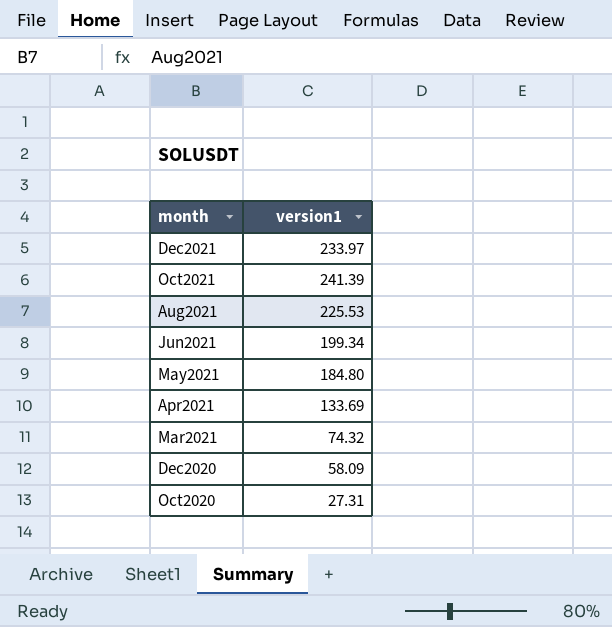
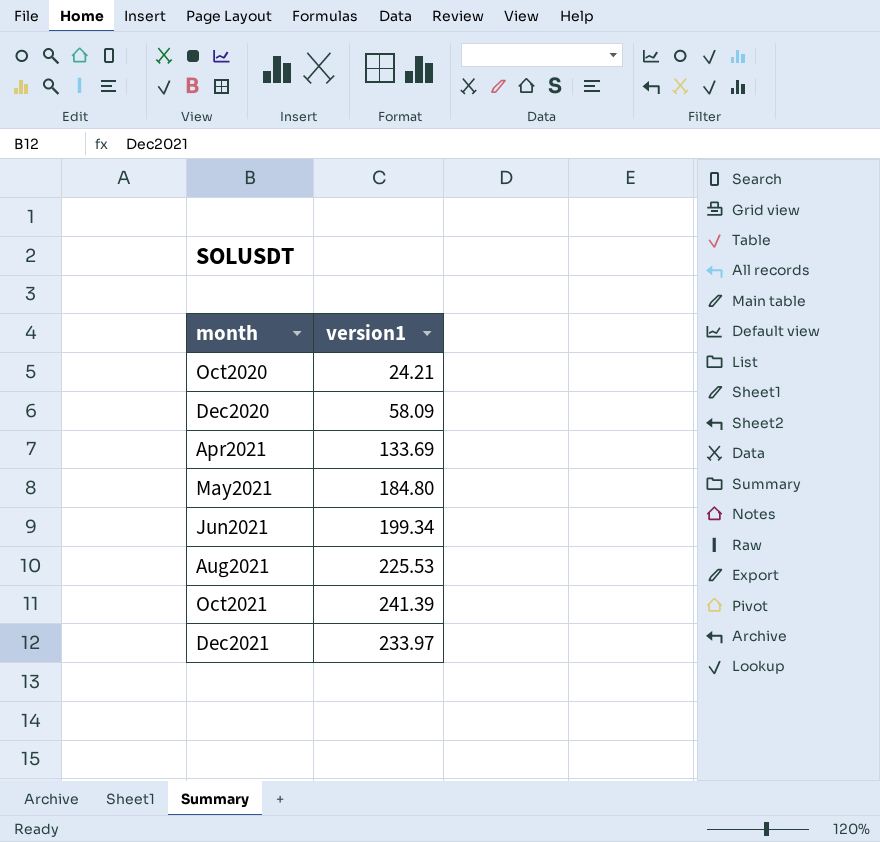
row order: month descending -> month ascending
row Mar2021: 74.32 -> none
Oct2020 | version1: 27.31 -> 24.21

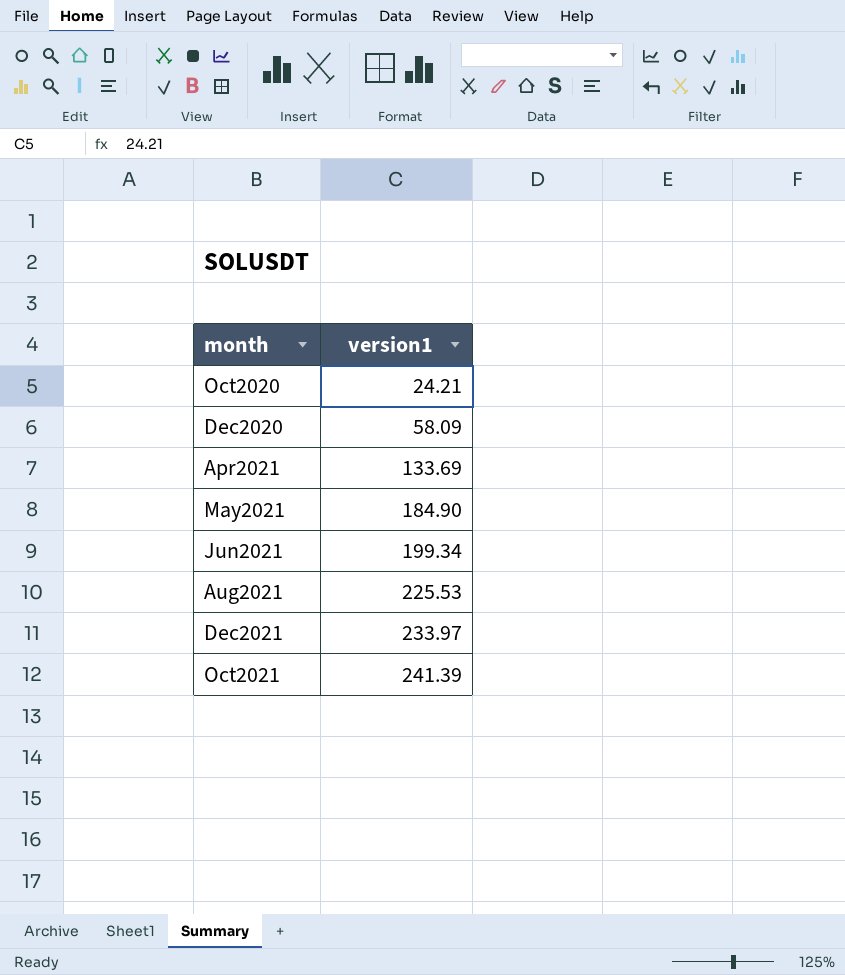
row order: month ascending -> version1 ascending
May2021 | version1: 184.80 -> 184.90

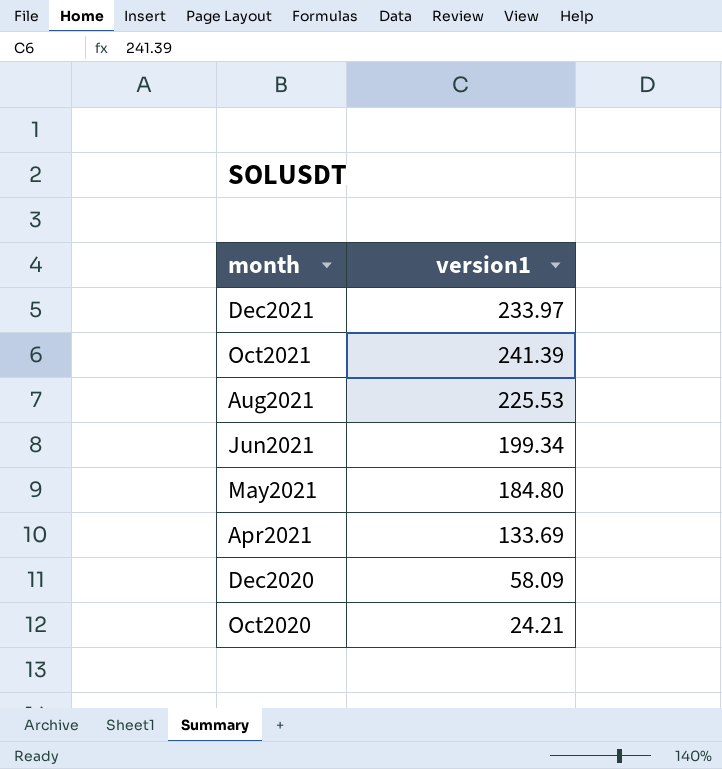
row order: version1 ascending -> month descending
May2021 | version1: 184.90 -> 184.80

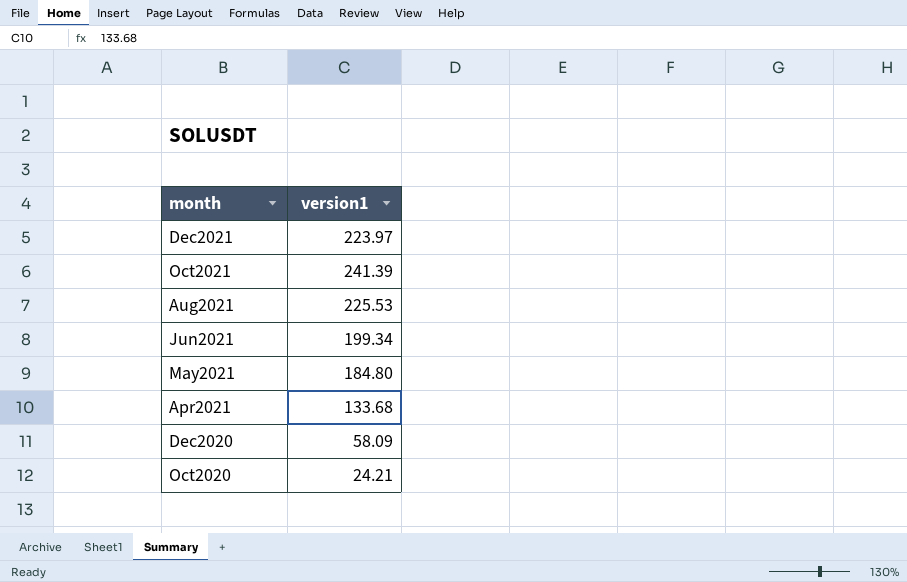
Dec2021 | version1: 233.97 -> 223.97
Apr2021 | version1: 133.69 -> 133.68

